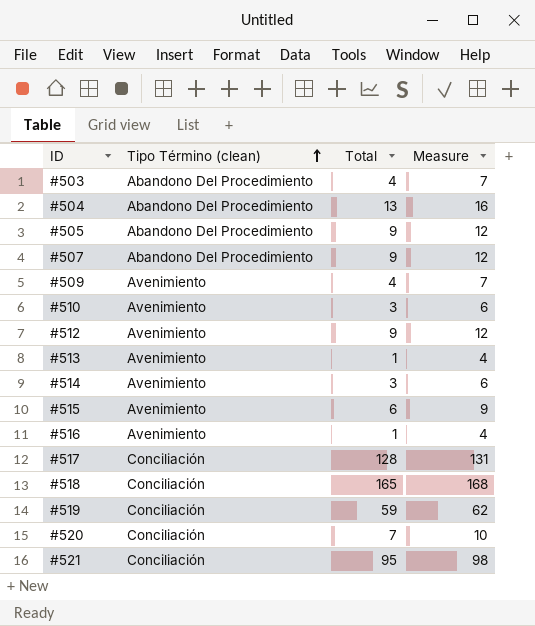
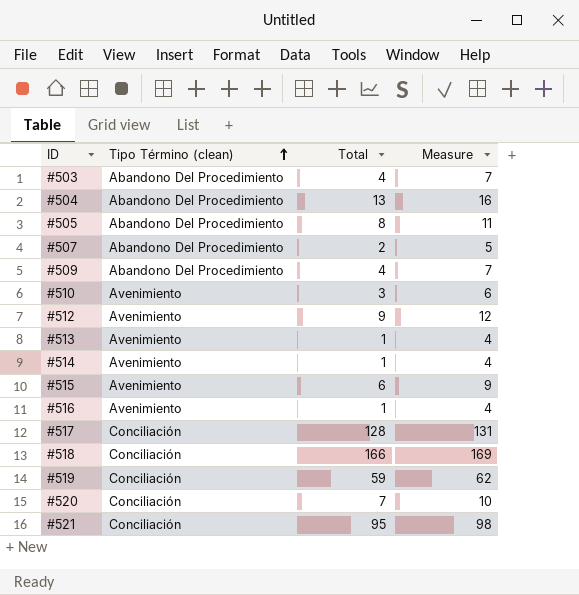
#505 | Total: 9 -> 8
#505 | Measure: 12 -> 11
#507 | Total: 9 -> 2
#507 | Measure: 12 -> 5
#509 | Tipo Término (clean): Avenimiento -> Abandono Del Procedimiento
#514 | Total: 3 -> 1
#514 | Measure: 6 -> 4
#518 | Total: 165 -> 166
#518 | Measure: 168 -> 169

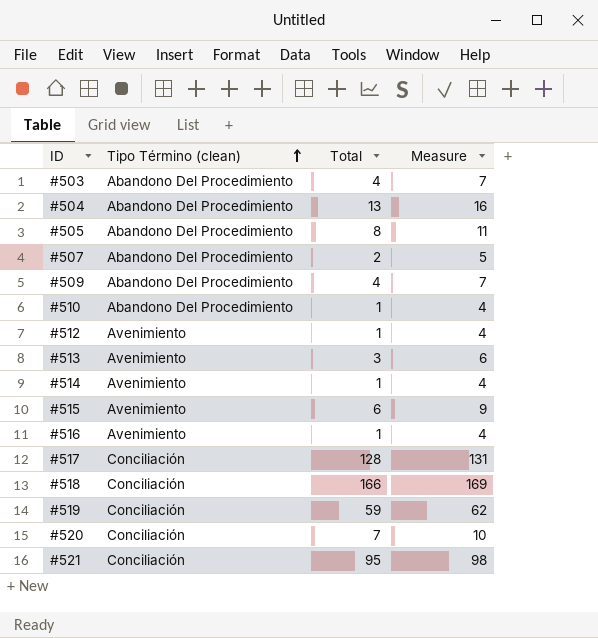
#510 | Tipo Término (clean): Avenimiento -> Abandono Del Procedimiento
#510 | Total: 3 -> 1
#510 | Measure: 6 -> 4
#512 | Total: 9 -> 1
#512 | Measure: 12 -> 4
#513 | Total: 1 -> 3
#513 | Measure: 4 -> 6

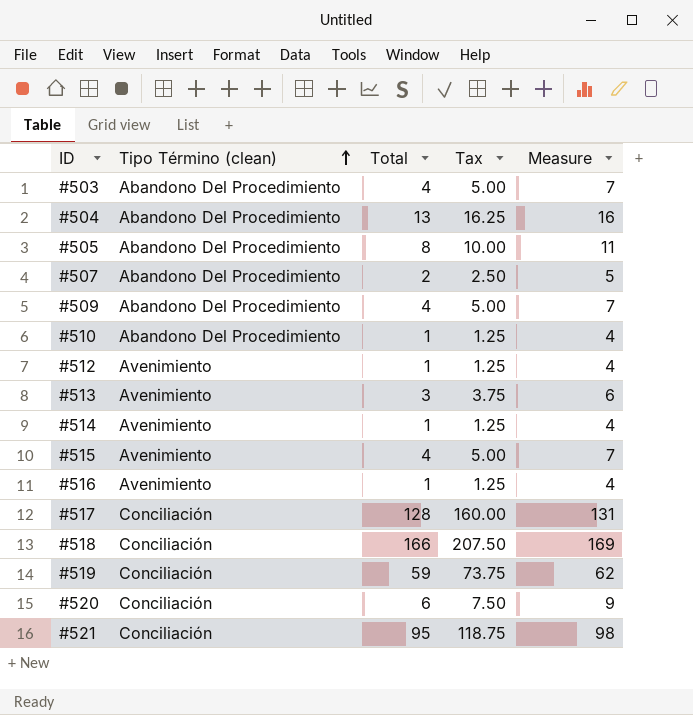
column Tax | formula: none -> [Total] * 1.25
#515 | Total: 6 -> 4
#515 | Measure: 9 -> 7
#520 | Total: 7 -> 6
#520 | Measure: 10 -> 9

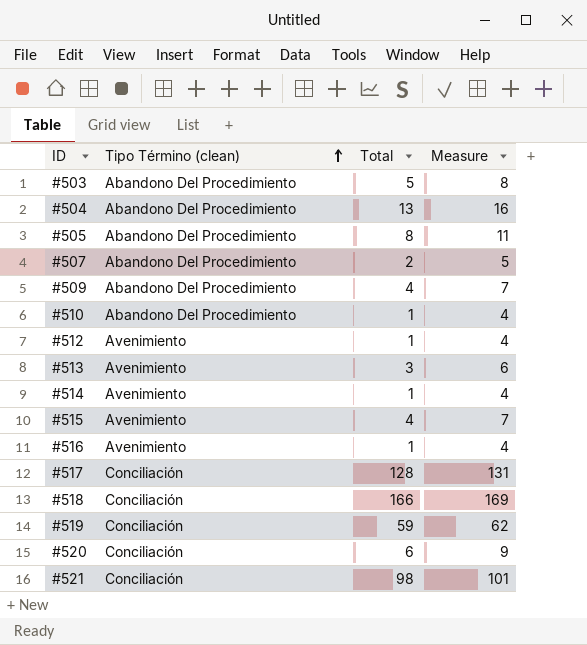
column Tax | formula: [Total] * 1.25 -> none
#503 | Total: 4 -> 5
#503 | Measure: 7 -> 8
#521 | Total: 95 -> 98
#521 | Measure: 98 -> 101

